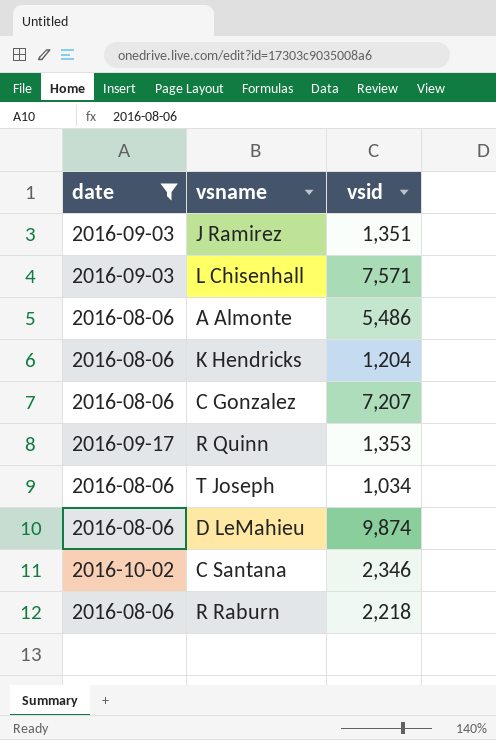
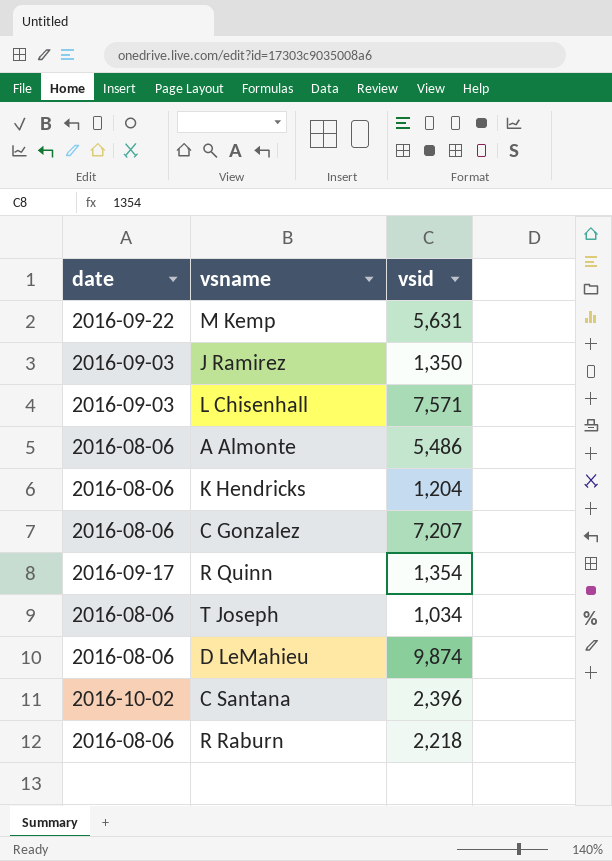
filter: date != 2016-09-22 -> none
J Ramirez | vsid: 1,351 -> 1,350
R Quinn | vsid: 1,353 -> 1,354
C Santana | vsid: 2,346 -> 2,396

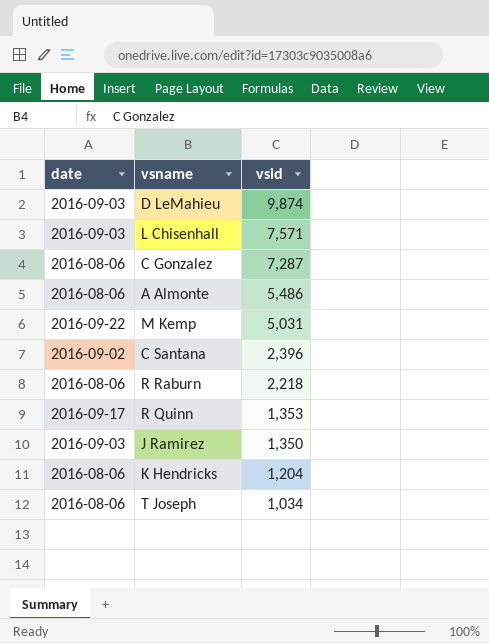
row order: none -> vsid descending
D LeMahieu | date: 2016-08-06 -> 2016-09-03
C Gonzalez | vsid: 7,207 -> 7,287
M Kemp | vsid: 5,631 -> 5,031
C Santana | date: 2016-10-02 -> 2016-09-02
R Quinn | vsid: 1,354 -> 1,353

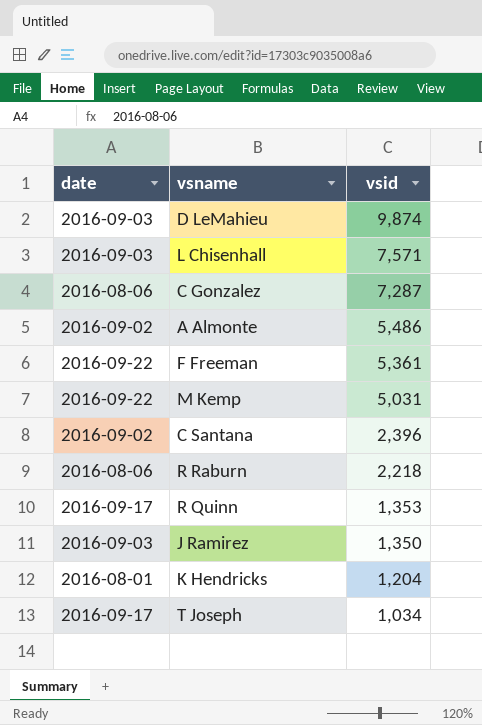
A Almonte | date: 2016-08-06 -> 2016-09-02
row F Freeman: none -> 2016-09-22 | 5,361
K Hendricks | date: 2016-08-06 -> 2016-08-01
T Joseph | date: 2016-08-06 -> 2016-09-17

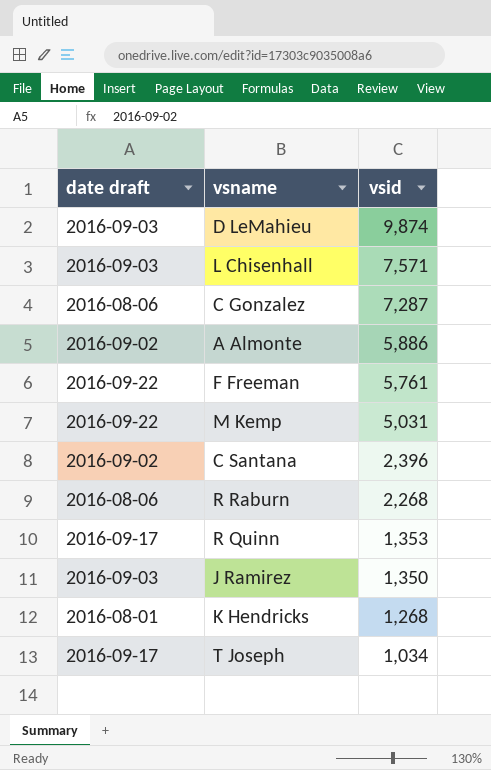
column name: date -> date draft
A Almonte | vsid: 5,486 -> 5,886
F Freeman | vsid: 5,361 -> 5,761
R Raburn | vsid: 2,218 -> 2,268
K Hendricks | vsid: 1,204 -> 1,268

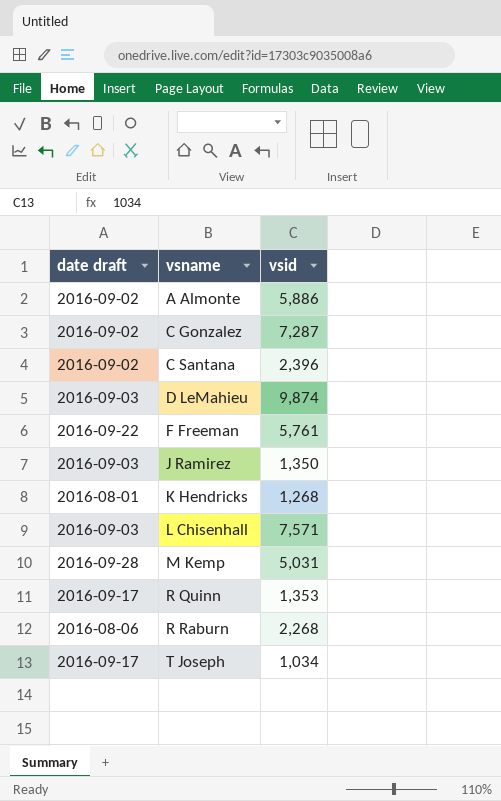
row order: vsid descending -> vsname ascending
C Gonzalez | date draft: 2016-08-06 -> 2016-09-02
M Kemp | date draft: 2016-09-22 -> 2016-09-28

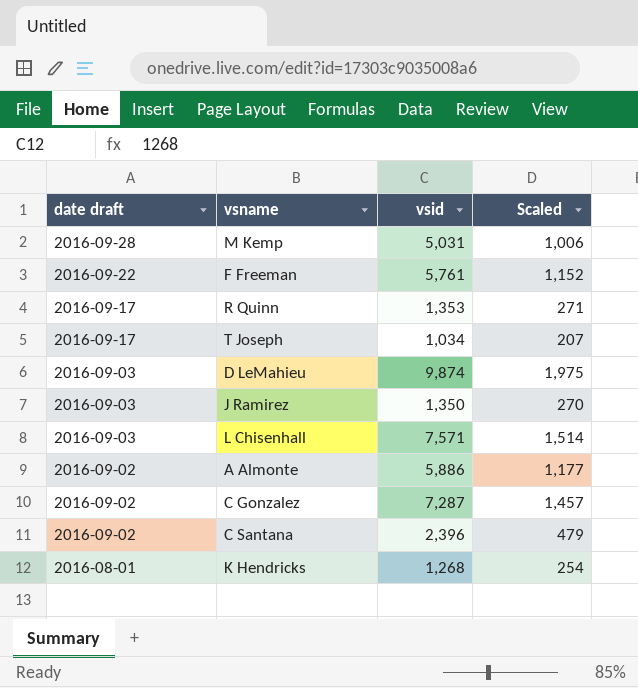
row order: vsname ascending -> date draft descending
column Scaled | formula: none -> [vsid] * 0.2
row R Raburn: 2016-08-06 | 2,268 -> none

